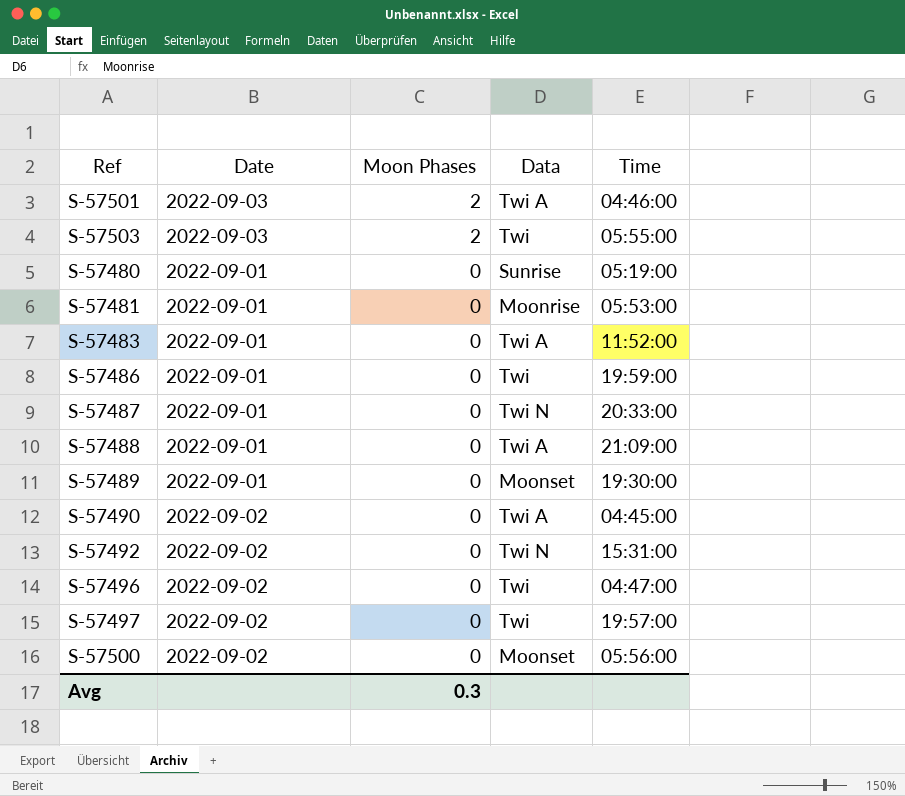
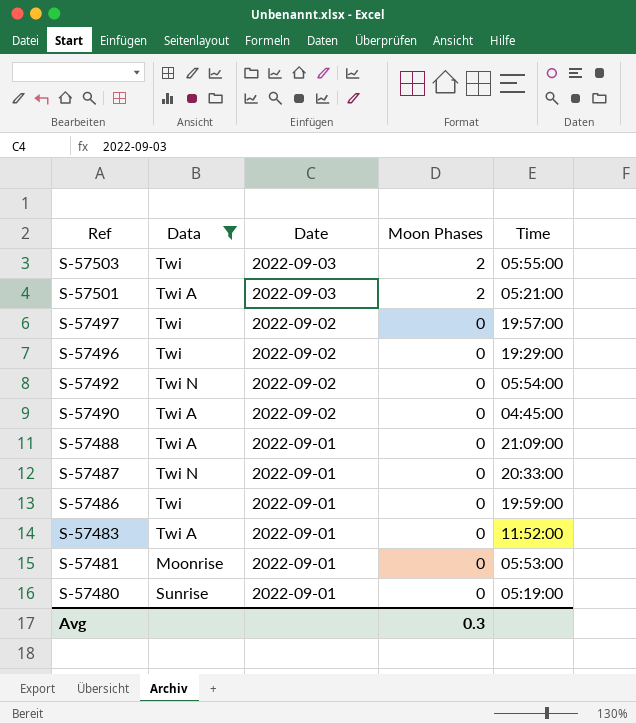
filter: none -> Data != Moonset
row order: Moon Phases descending -> Ref descending
column Data | position: 4 -> 2
S-57501 | Time: 04:46:00 -> 05:21:00
S-57496 | Time: 04:47:00 -> 19:29:00
S-57492 | Time: 15:31:00 -> 05:54:00

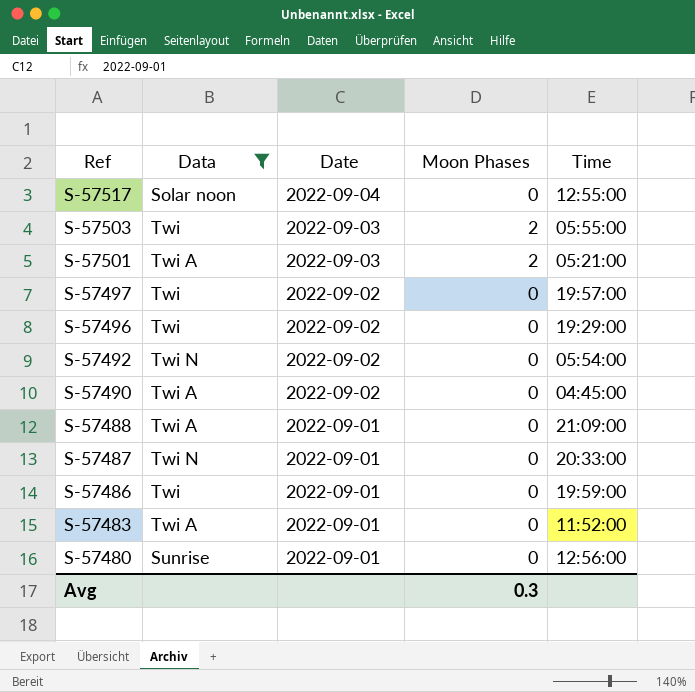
row S-57481: Moonrise | 2022-09-01 | 0 | 05:53:00 -> none
row S-57517: none -> Solar noon | 2022-09-04 | 0 | 12:55:00
S-57480 | Time: 05:19:00 -> 12:56:00

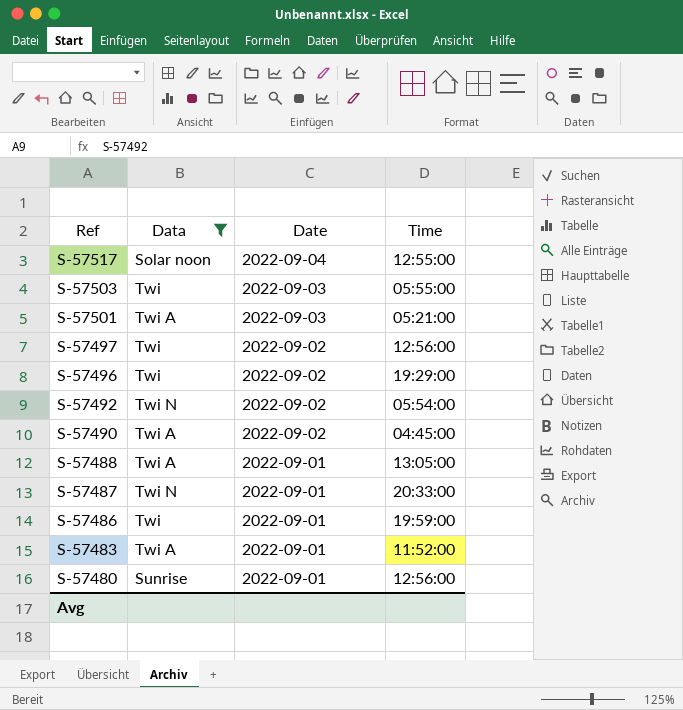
column Moon Phases | position: 4 -> none
S-57497 | Time: 19:57:00 -> 12:56:00
S-57488 | Time: 21:09:00 -> 13:05:00

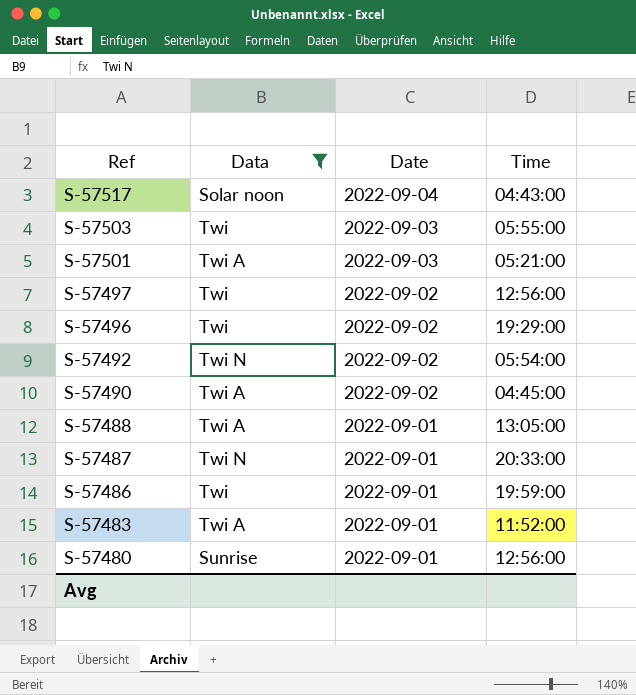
S-57517 | Time: 12:55:00 -> 04:43:00

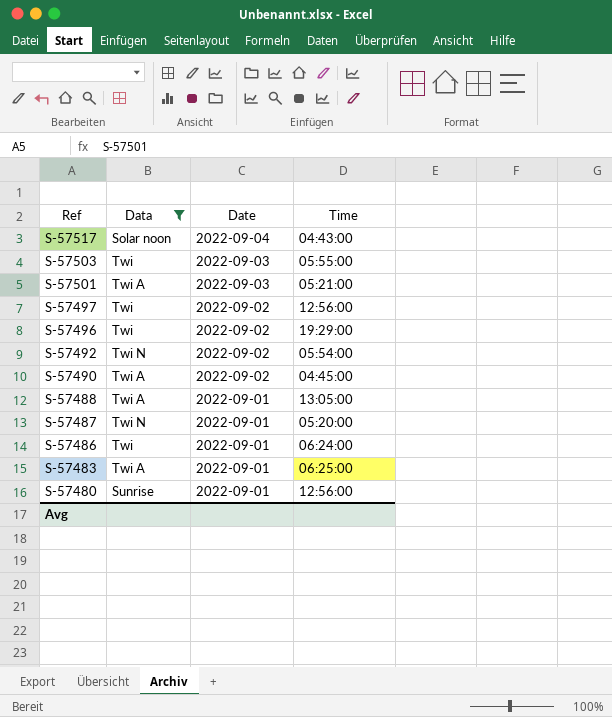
S-57487 | Time: 20:33:00 -> 05:20:00
S-57486 | Time: 19:59:00 -> 06:24:00
S-57483 | Time: 11:52:00 -> 06:25:00

